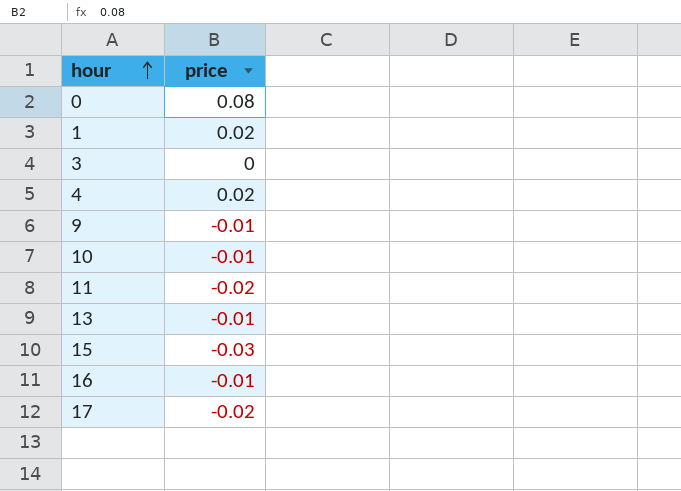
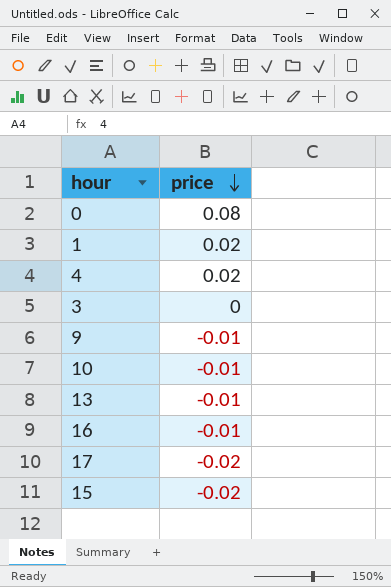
row order: hour ascending -> price descending
row 11: -0.02 -> none
15 | price: -0.03 -> -0.02

